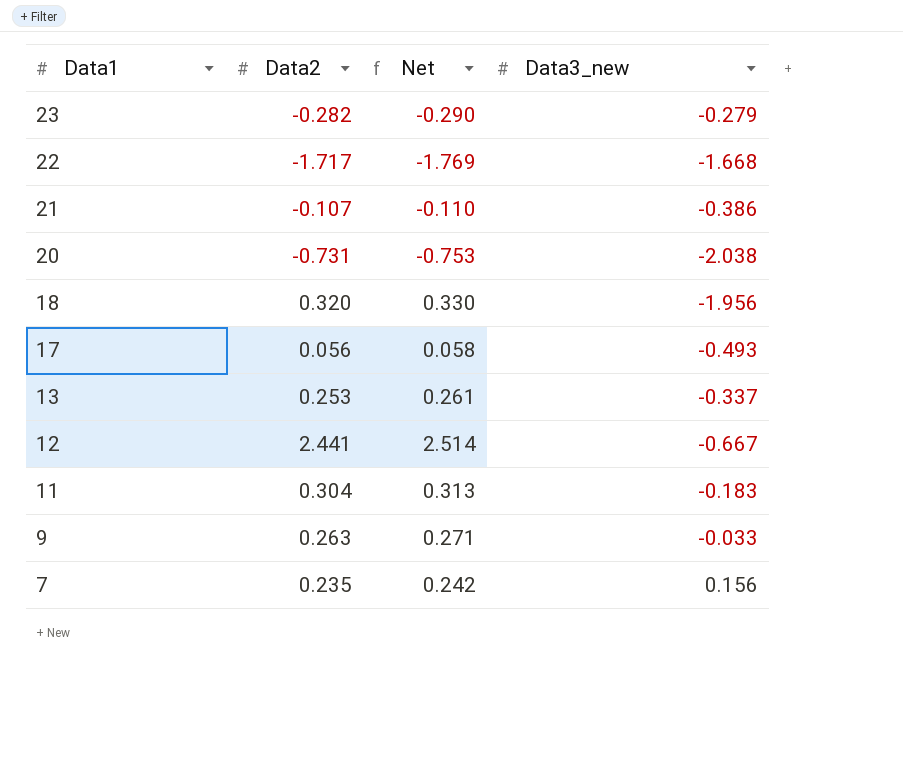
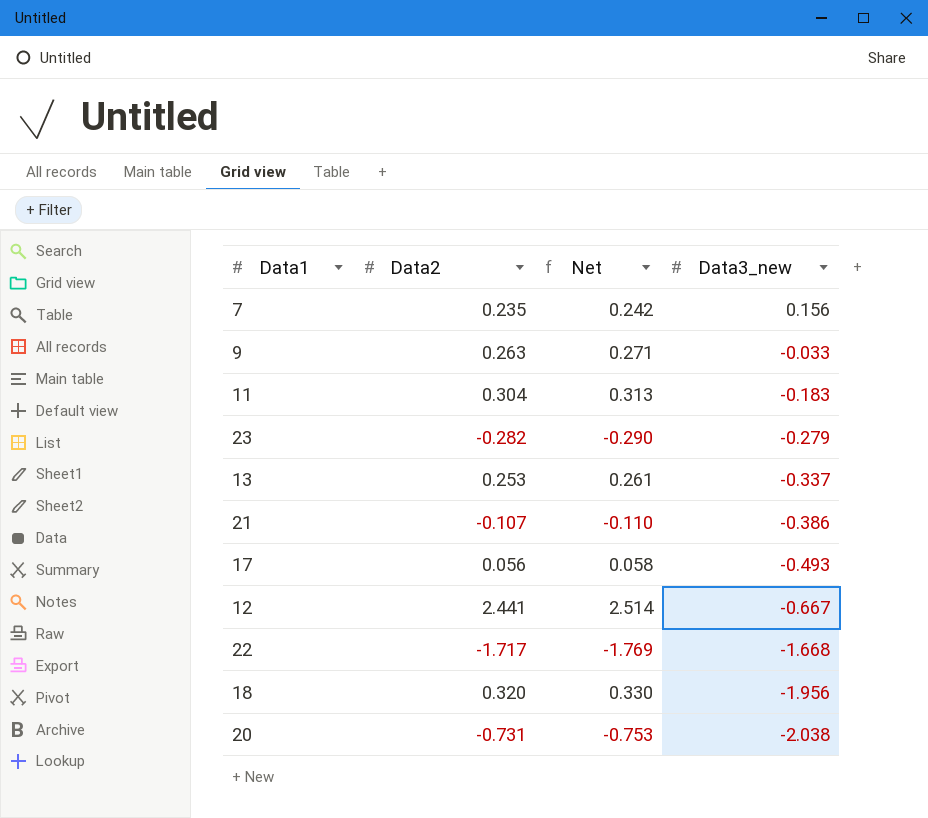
row order: Data1 descending -> Data3_new descending

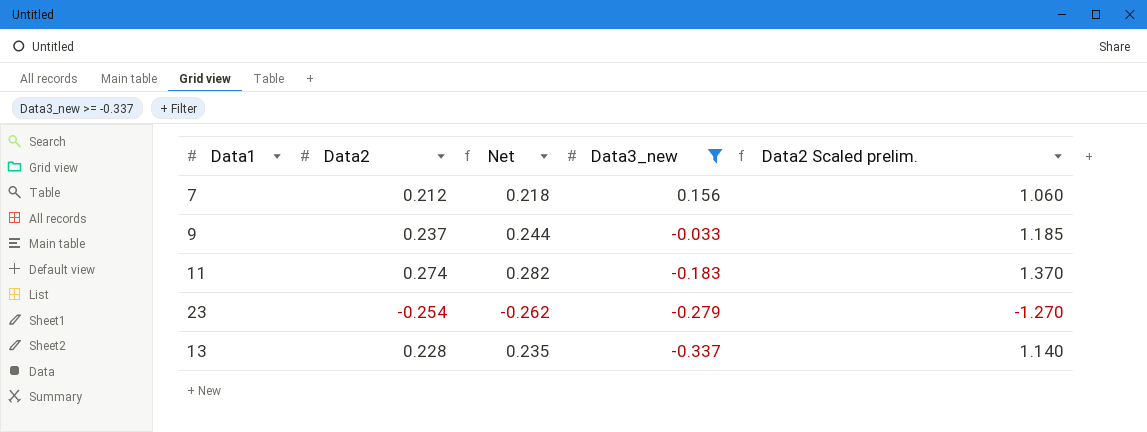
filter: none -> Data3_new >= -0.337
column Data2 Scaled prelim. | formula: none -> [Data2] * 5
7 | Data2: 0.235 -> 0.212
7 | Net: 0.242 -> 0.218
9 | Data2: 0.263 -> 0.237
9 | Net: 0.271 -> 0.244
11 | Data2: 0.304 -> 0.274
11 | Net: 0.313 -> 0.282
23 | Data2: -0.282 -> -0.254
23 | Net: -0.290 -> -0.262
13 | Data2: 0.253 -> 0.228
13 | Net: 0.261 -> 0.235

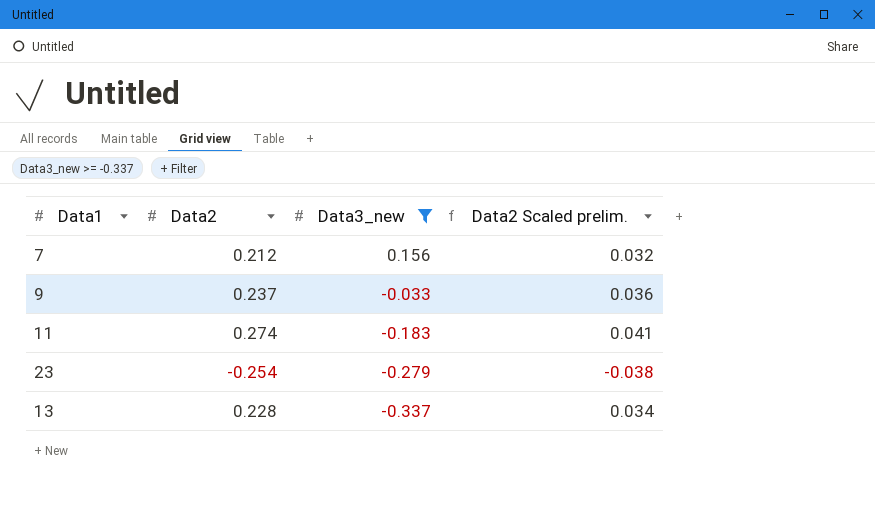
column Net | formula: [Data2] * 1.03 -> none
column Data2 Scaled prelim. | formula: [Data2] * 5 -> [Data2] * 0.15

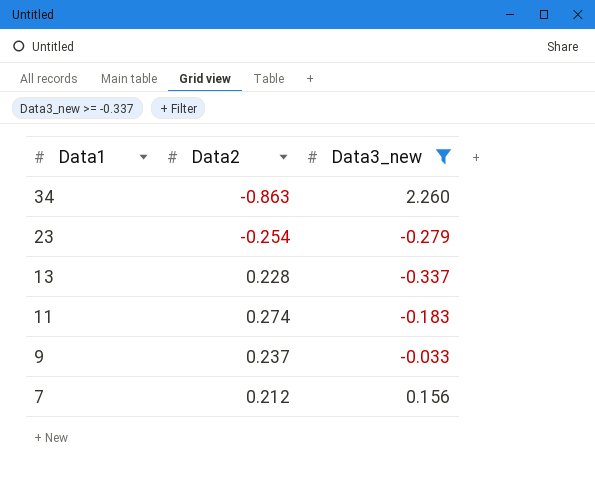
row order: Data3_new descending -> Data1 descending
column Data2 Scaled prelim. | formula: [Data2] * 0.15 -> none
row 34: none -> -0.863 | 2.260

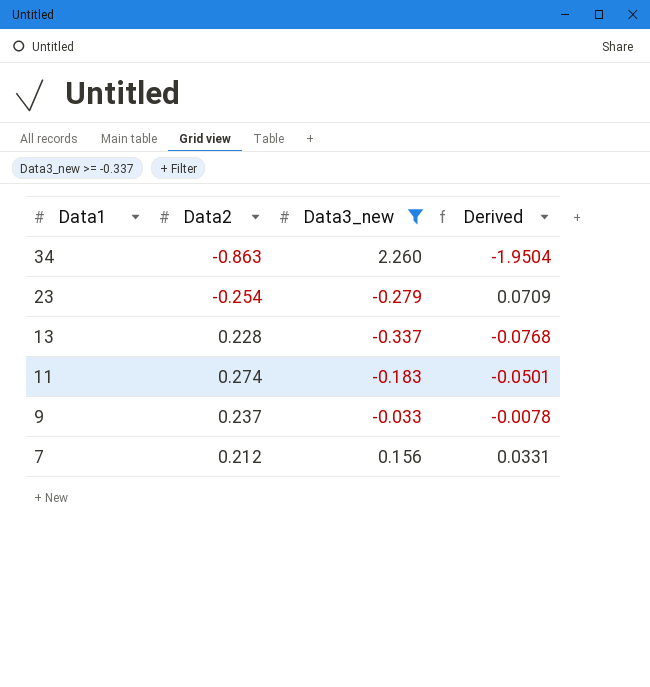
column Derived | formula: none -> [Data2] * [Data3_new]

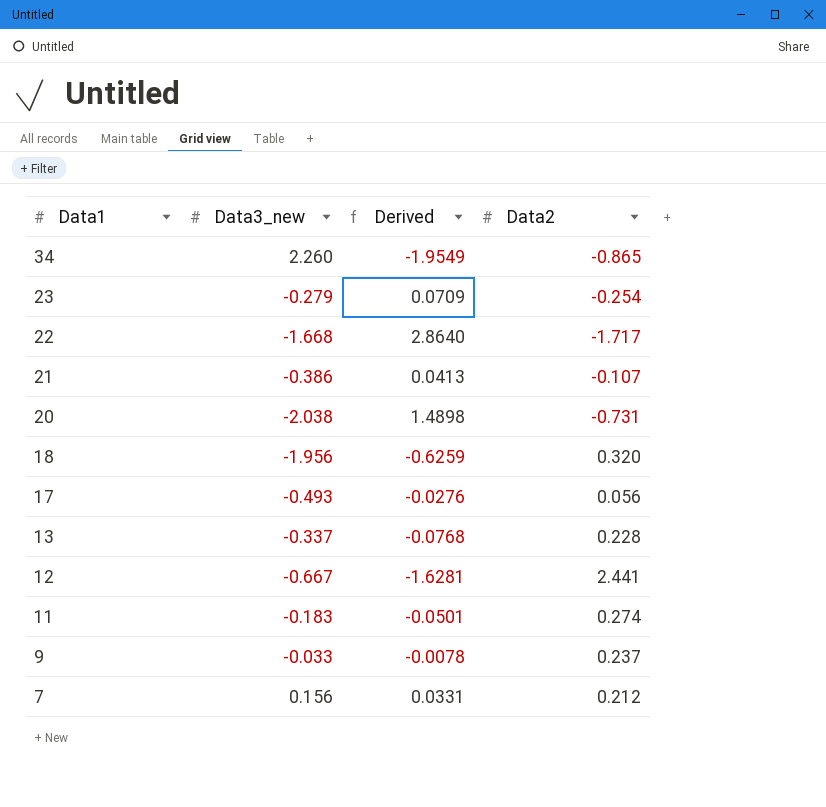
filter: Data3_new >= -0.337 -> none
column Data2 | position: 2 -> 4
34 | Derived: -1.9504 -> -1.9549
34 | Data2: -0.863 -> -0.865

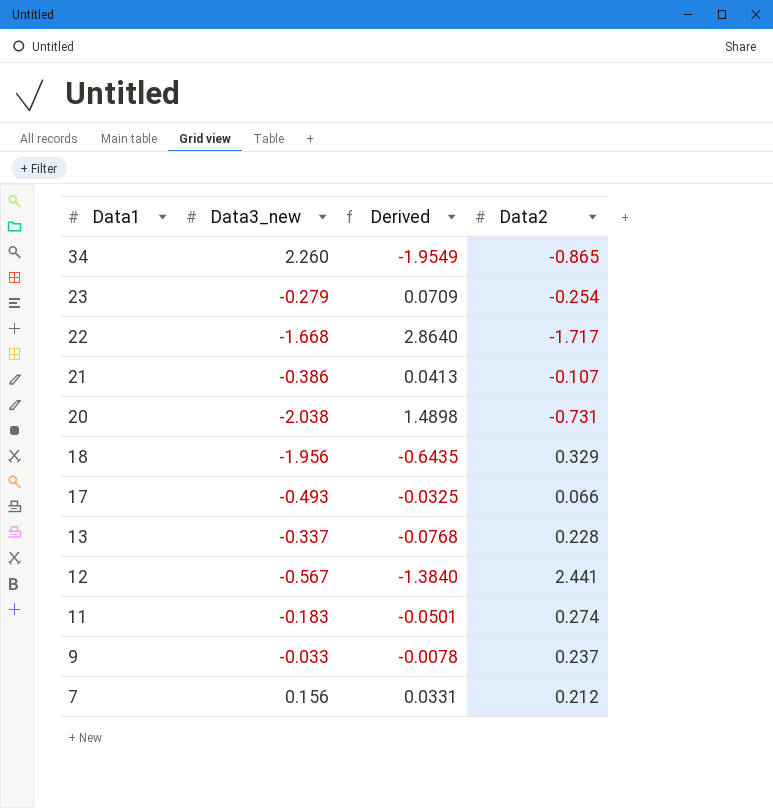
18 | Derived: -0.6259 -> -0.6435
18 | Data2: 0.320 -> 0.329
17 | Derived: -0.0276 -> -0.0325
17 | Data2: 0.056 -> 0.066
12 | Data3_new: -0.667 -> -0.567
12 | Derived: -1.6281 -> -1.3840

